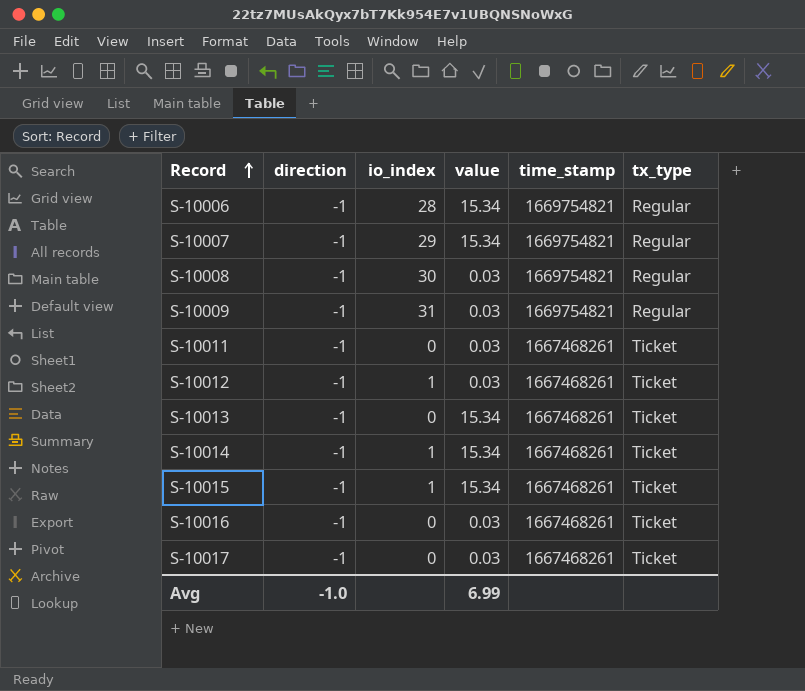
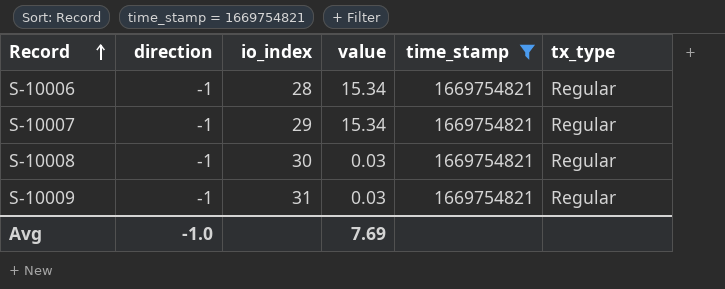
filter: none -> time_stamp = 1669754821
Avg | value: 6.99 -> 7.69

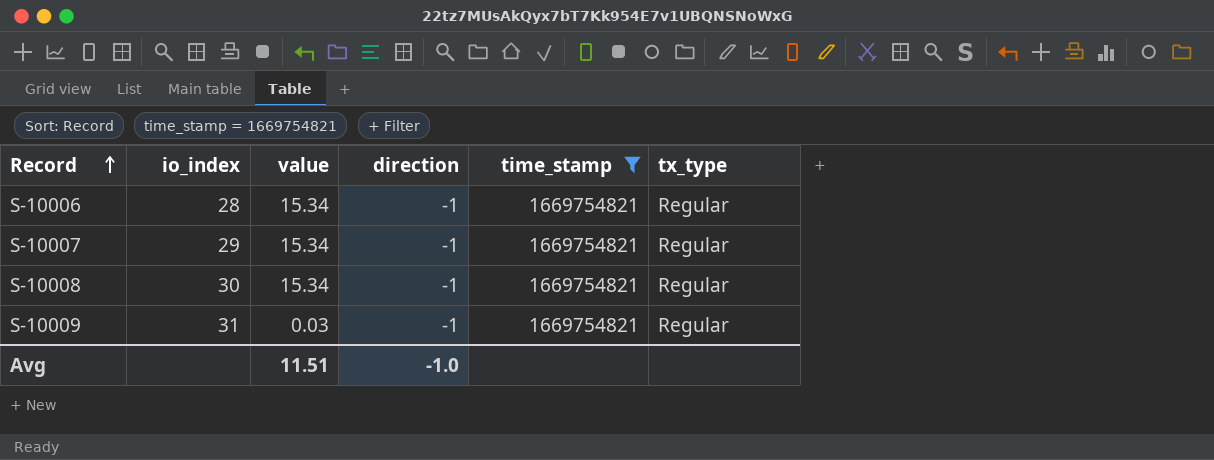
column direction | position: 2 -> 4
S-10008 | value: 0.03 -> 15.34
Avg | value: 7.69 -> 11.51

